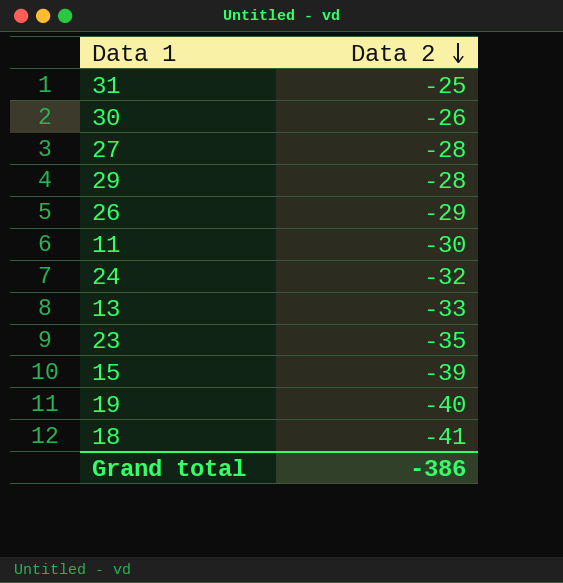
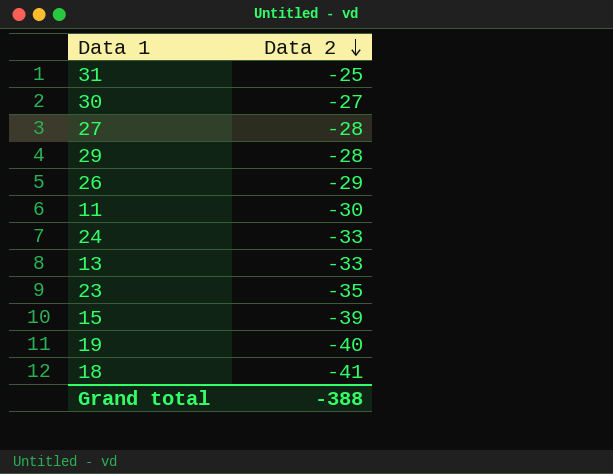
30 | Data 2: -26 -> -27
24 | Data 2: -32 -> -33
Grand total | Data 2: -386 -> -388

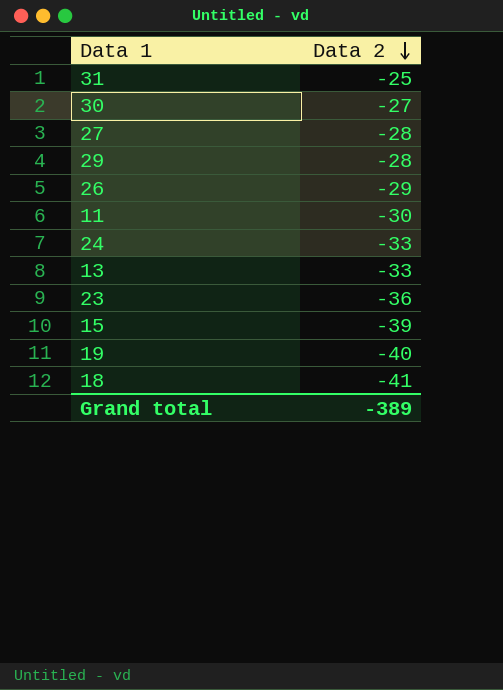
23 | Data 2: -35 -> -36
Grand total | Data 2: -388 -> -389

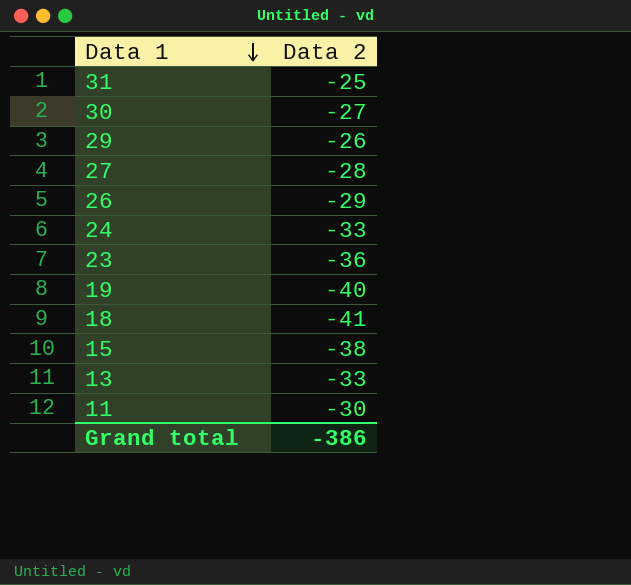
row order: Data 2 descending -> Data 1 descending
29 | Data 2: -28 -> -26
15 | Data 2: -39 -> -38
Grand total | Data 2: -389 -> -386

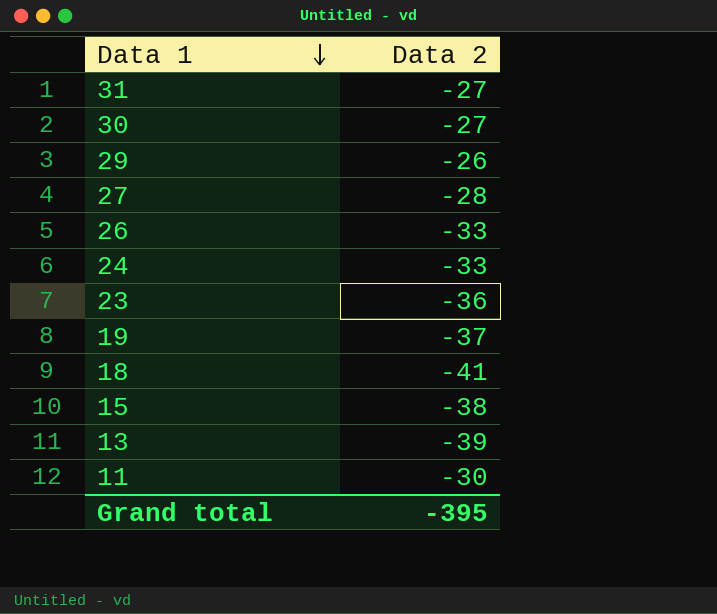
31 | Data 2: -25 -> -27
26 | Data 2: -29 -> -33
19 | Data 2: -40 -> -37
13 | Data 2: -33 -> -39
Grand total | Data 2: -386 -> -395

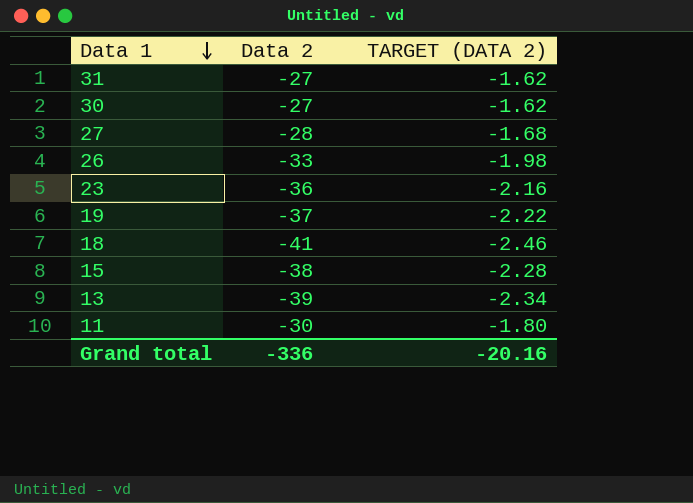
column TARGET (DATA 2) | formula: none -> [Data 2] * 0.06
row 29: -26 -> none
row 24: -33 -> none
Grand total | Data 2: -395 -> -336

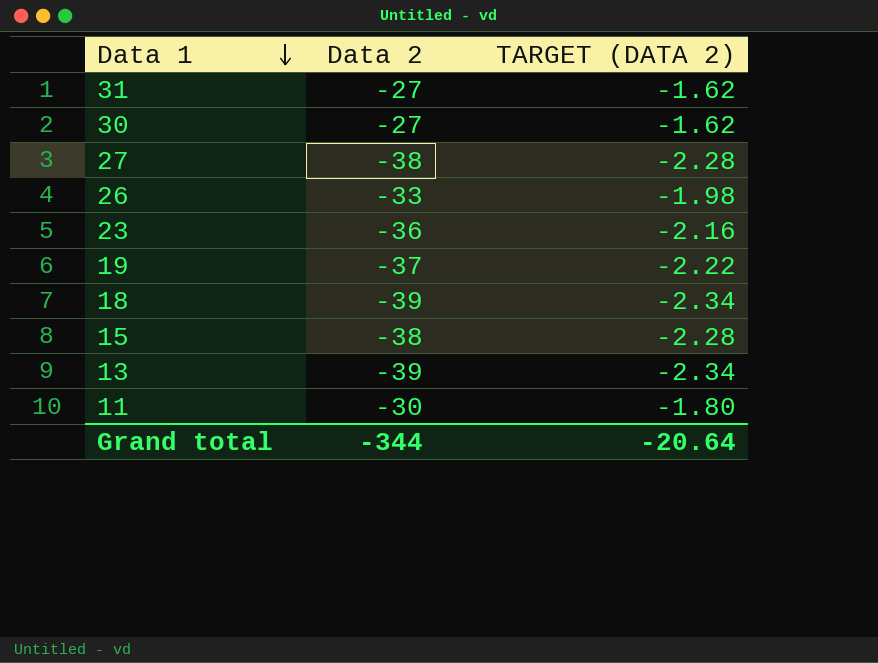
27 | Data 2: -28 -> -38
27 | TARGET (DATA 2): -1.68 -> -2.28
18 | Data 2: -41 -> -39
18 | TARGET (DATA 2): -2.46 -> -2.34
Grand total | Data 2: -336 -> -344
Grand total | TARGET (DATA 2): -20.16 -> -20.64

